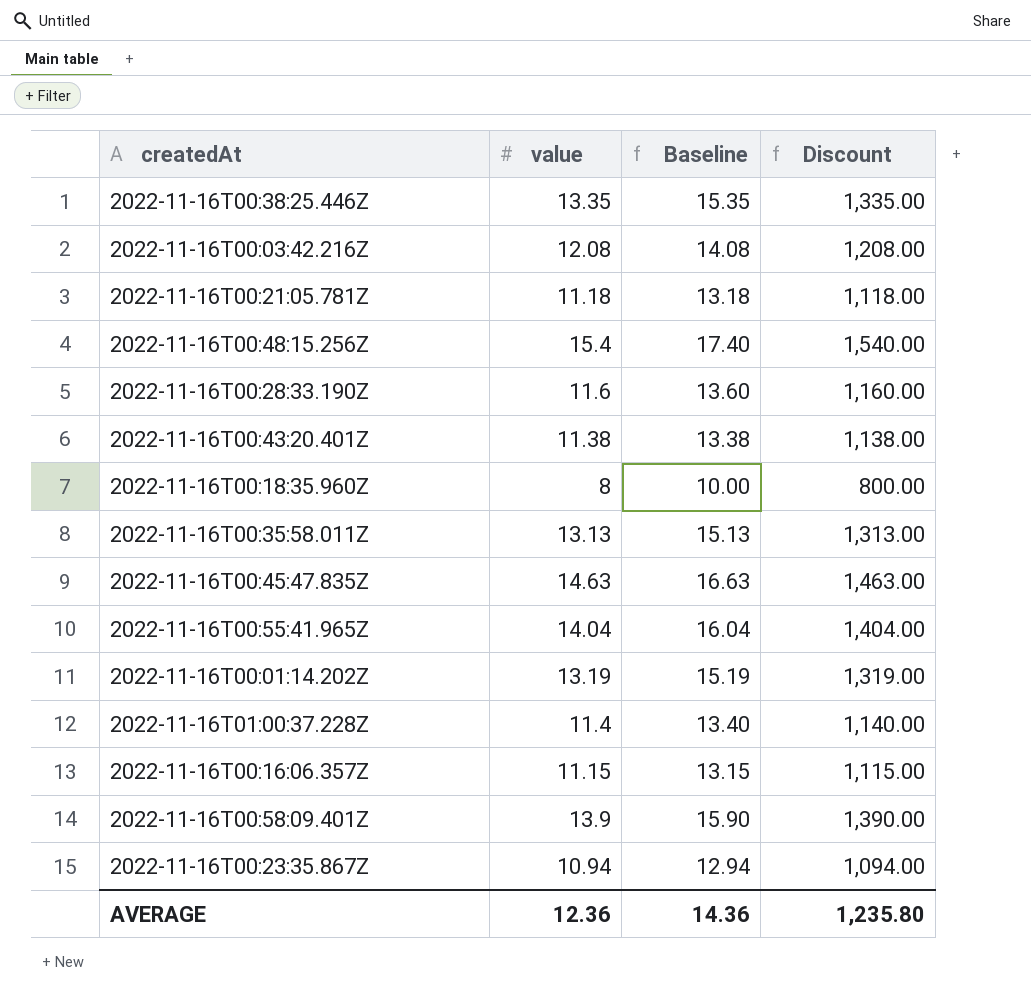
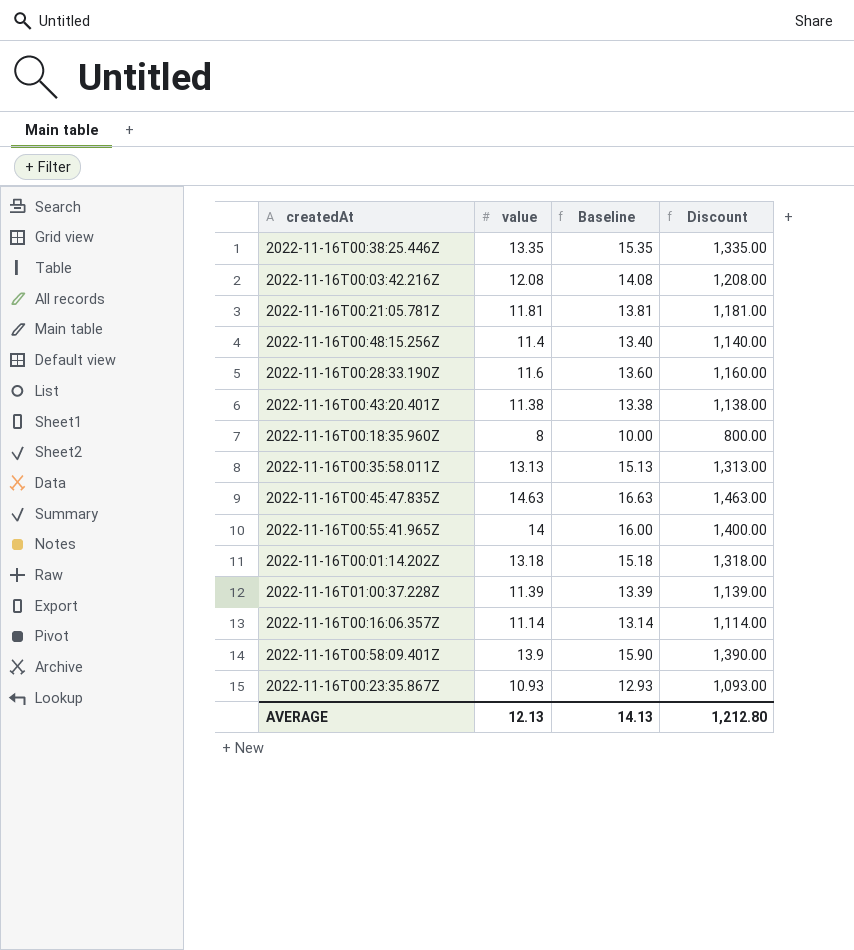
2022-11-16T00:21:05.781Z | value: 11.18 -> 11.81
2022-11-16T00:21:05.781Z | Baseline: 13.18 -> 13.81
2022-11-16T00:21:05.781Z | Discount: 1,118.00 -> 1,181.00
2022-11-16T00:48:15.256Z | value: 15.4 -> 11.4
2022-11-16T00:48:15.256Z | Baseline: 17.40 -> 13.40
2022-11-16T00:48:15.256Z | Discount: 1,540.00 -> 1,140.00
2022-11-16T00:55:41.965Z | value: 14.04 -> 14
2022-11-16T00:55:41.965Z | Baseline: 16.04 -> 16.00
2022-11-16T00:55:41.965Z | Discount: 1,404.00 -> 1,400.00
2022-11-16T00:01:14.202Z | value: 13.19 -> 13.18
2022-11-16T00:01:14.202Z | Baseline: 15.19 -> 15.18
2022-11-16T00:01:14.202Z | Discount: 1,319.00 -> 1,318.00
2022-11-16T01:00:37.228Z | value: 11.4 -> 11.39
2022-11-16T01:00:37.228Z | Baseline: 13.40 -> 13.39
2022-11-16T01:00:37.228Z | Discount: 1,140.00 -> 1,139.00
2022-11-16T00:16:06.357Z | value: 11.15 -> 11.14
2022-11-16T00:16:06.357Z | Baseline: 13.15 -> 13.14
2022-11-16T00:16:06.357Z | Discount: 1,115.00 -> 1,114.00
2022-11-16T00:23:35.867Z | value: 10.94 -> 10.93
2022-11-16T00:23:35.867Z | Baseline: 12.94 -> 12.93
2022-11-16T00:23:35.867Z | Discount: 1,094.00 -> 1,093.00
AVERAGE | value: 12.36 -> 12.13
AVERAGE | Baseline: 14.36 -> 14.13
AVERAGE | Discount: 1,235.80 -> 1,212.80

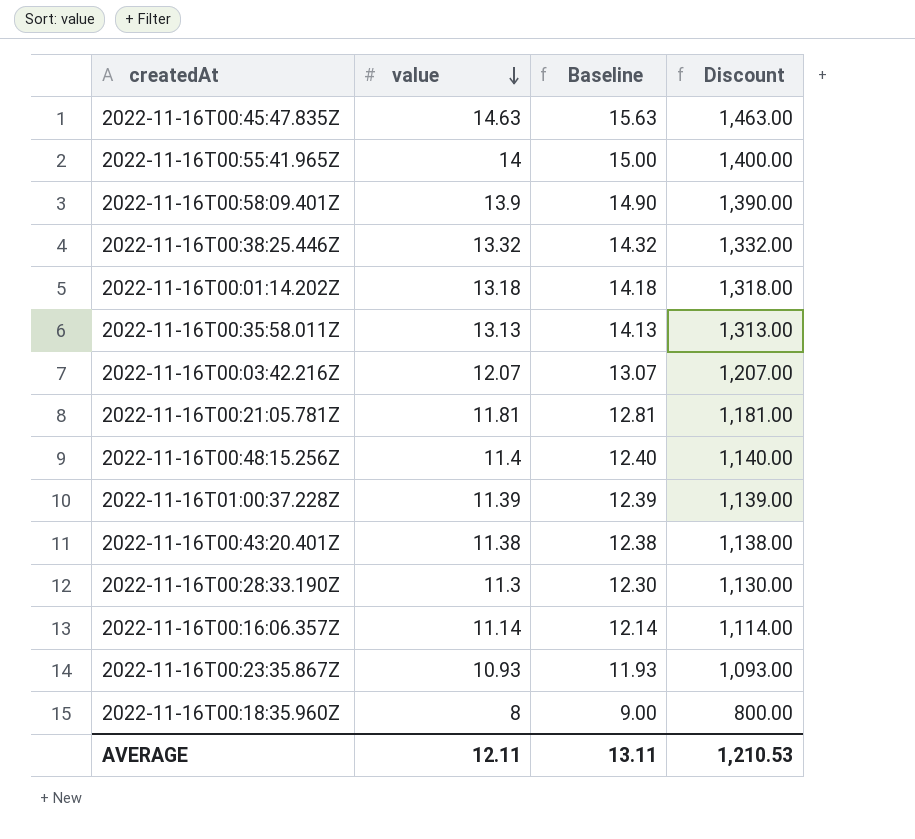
row order: none -> value descending
column Baseline | formula: [value] + 2 -> [value] + 1
2022-11-16T00:38:25.446Z | value: 13.35 -> 13.32
2022-11-16T00:38:25.446Z | Discount: 1,335.00 -> 1,332.00
2022-11-16T00:03:42.216Z | value: 12.08 -> 12.07
2022-11-16T00:03:42.216Z | Discount: 1,208.00 -> 1,207.00
2022-11-16T00:28:33.190Z | value: 11.6 -> 11.3
2022-11-16T00:28:33.190Z | Discount: 1,160.00 -> 1,130.00
AVERAGE | value: 12.13 -> 12.11
AVERAGE | Baseline: 14.13 -> 13.11
AVERAGE | Discount: 1,212.80 -> 1,210.53

